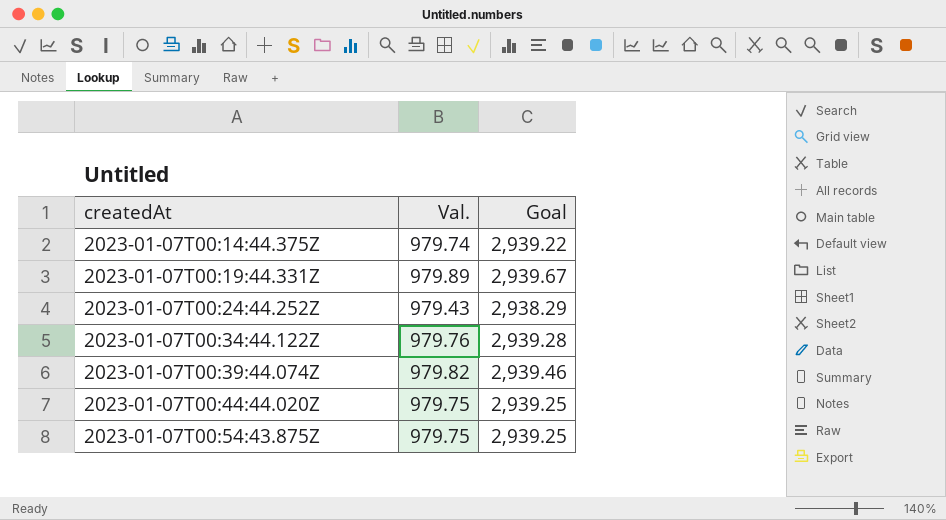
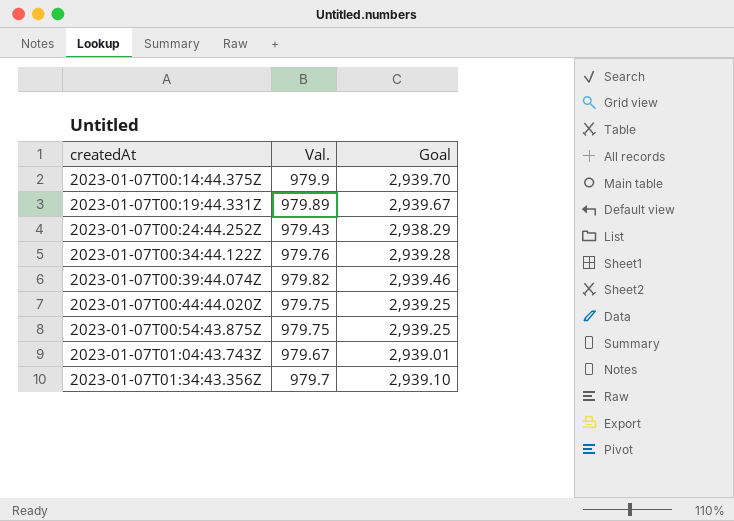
2023-01-07T00:14:44.375Z | Val.: 979.74 -> 979.9
2023-01-07T00:14:44.375Z | Goal: 2,939.22 -> 2,939.70
row 2023-01-07T01:04:43.743Z: none -> 979.67 | 2,939.01
row 2023-01-07T01:34:43.356Z: none -> 979.7 | 2,939.10

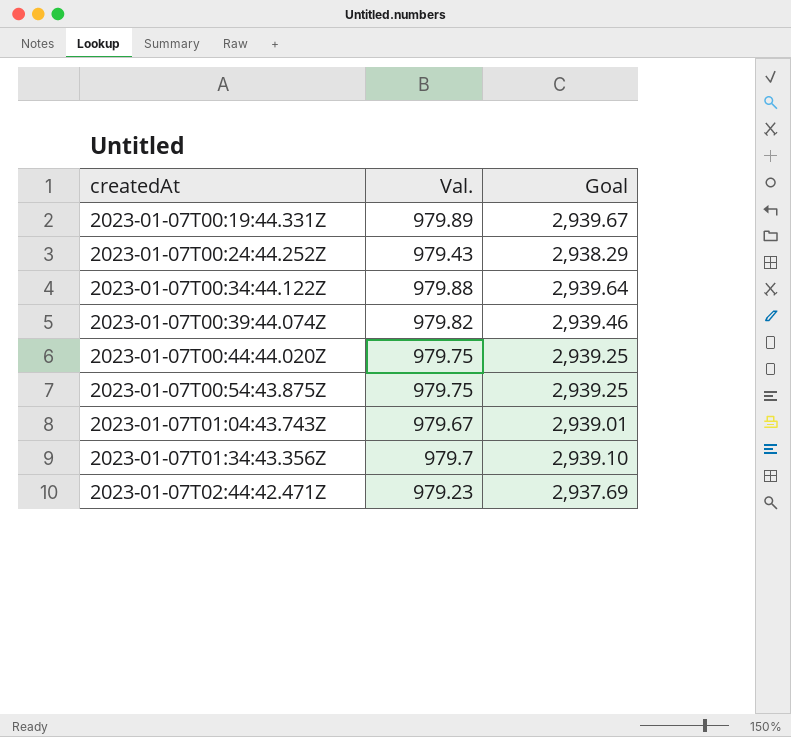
row 2023-01-07T00:14:44.375Z: 979.9 | 2,939.70 -> none
2023-01-07T00:34:44.122Z | Val.: 979.76 -> 979.88
2023-01-07T00:34:44.122Z | Goal: 2,939.28 -> 2,939.64
row 2023-01-07T02:44:42.471Z: none -> 979.23 | 2,937.69

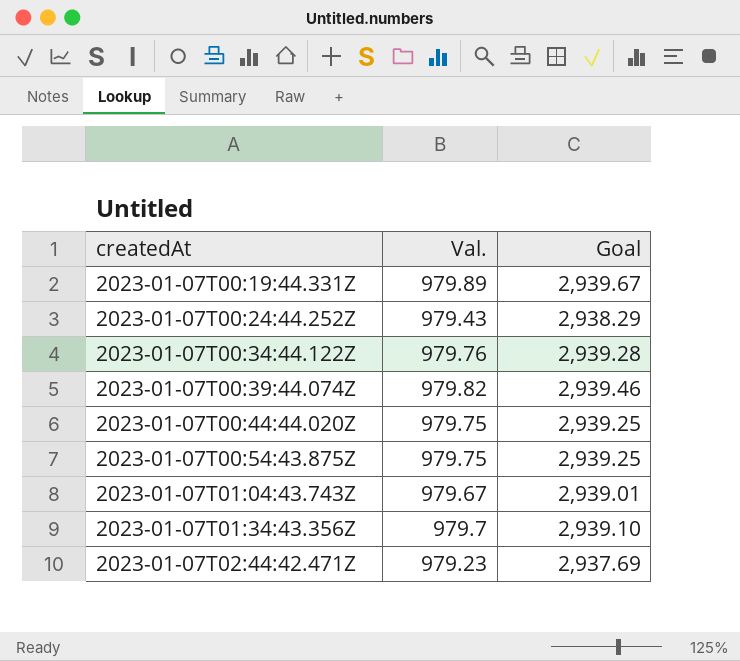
2023-01-07T00:34:44.122Z | Val.: 979.88 -> 979.76
2023-01-07T00:34:44.122Z | Goal: 2,939.64 -> 2,939.28

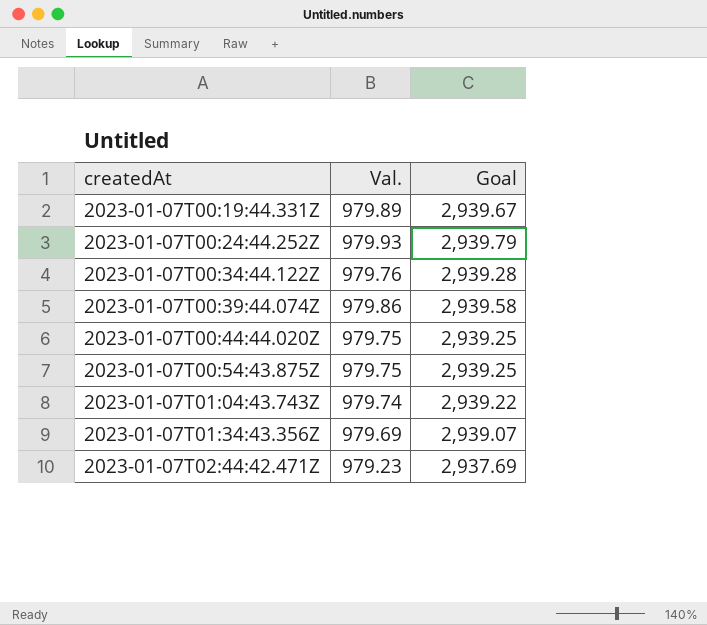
2023-01-07T00:24:44.252Z | Val.: 979.43 -> 979.93
2023-01-07T00:24:44.252Z | Goal: 2,938.29 -> 2,939.79
2023-01-07T00:39:44.074Z | Val.: 979.82 -> 979.86
2023-01-07T00:39:44.074Z | Goal: 2,939.46 -> 2,939.58
2023-01-07T01:04:43.743Z | Val.: 979.67 -> 979.74
2023-01-07T01:04:43.743Z | Goal: 2,939.01 -> 2,939.22
2023-01-07T01:34:43.356Z | Val.: 979.7 -> 979.69
2023-01-07T01:34:43.356Z | Goal: 2,939.10 -> 2,939.07

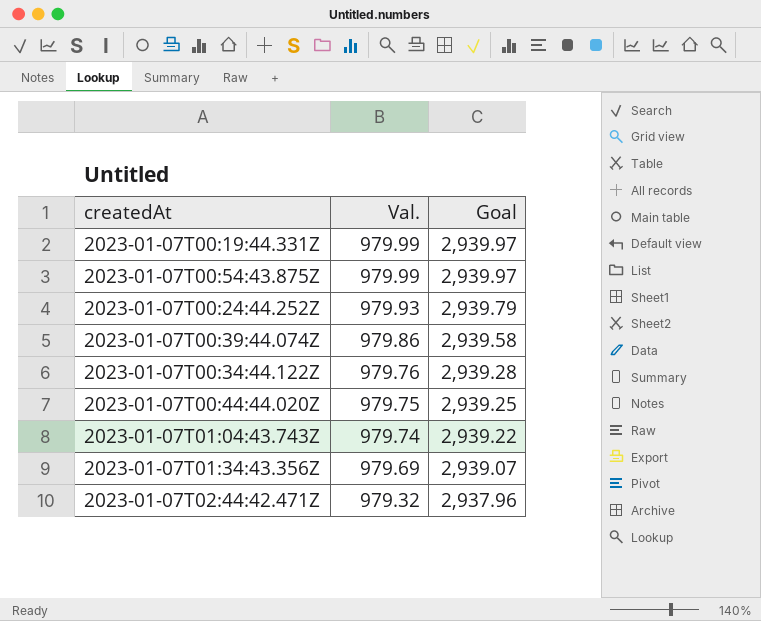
row order: createdAt ascending -> Val. descending
2023-01-07T00:19:44.331Z | Val.: 979.89 -> 979.99
2023-01-07T00:19:44.331Z | Goal: 2,939.67 -> 2,939.97
2023-01-07T00:54:43.875Z | Val.: 979.75 -> 979.99
2023-01-07T00:54:43.875Z | Goal: 2,939.25 -> 2,939.97
2023-01-07T02:44:42.471Z | Val.: 979.23 -> 979.32
2023-01-07T02:44:42.471Z | Goal: 2,937.69 -> 2,937.96

